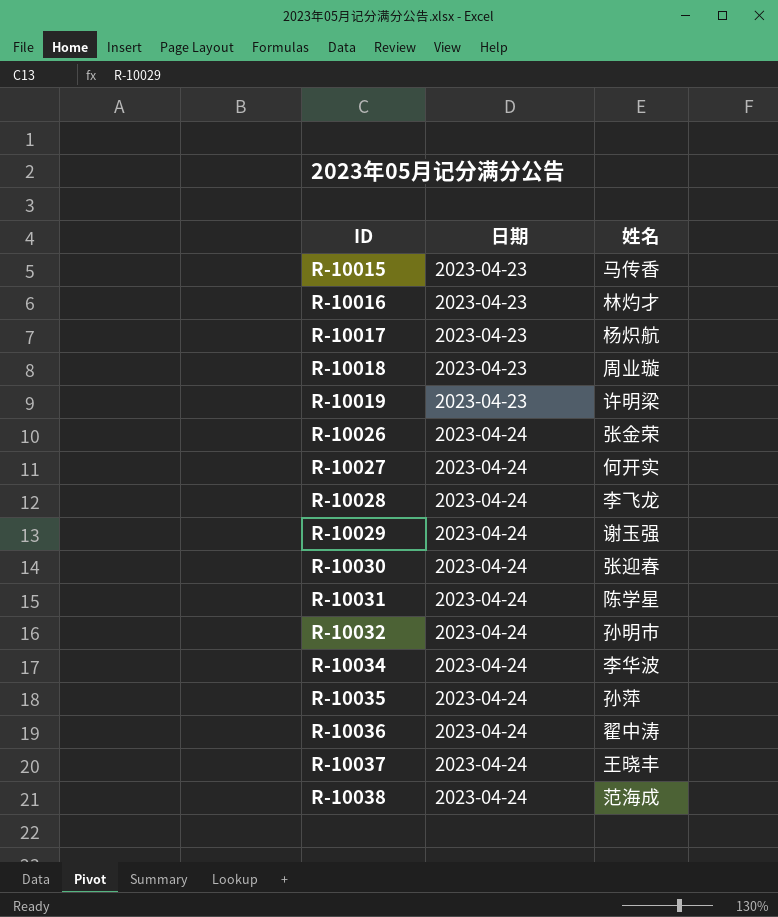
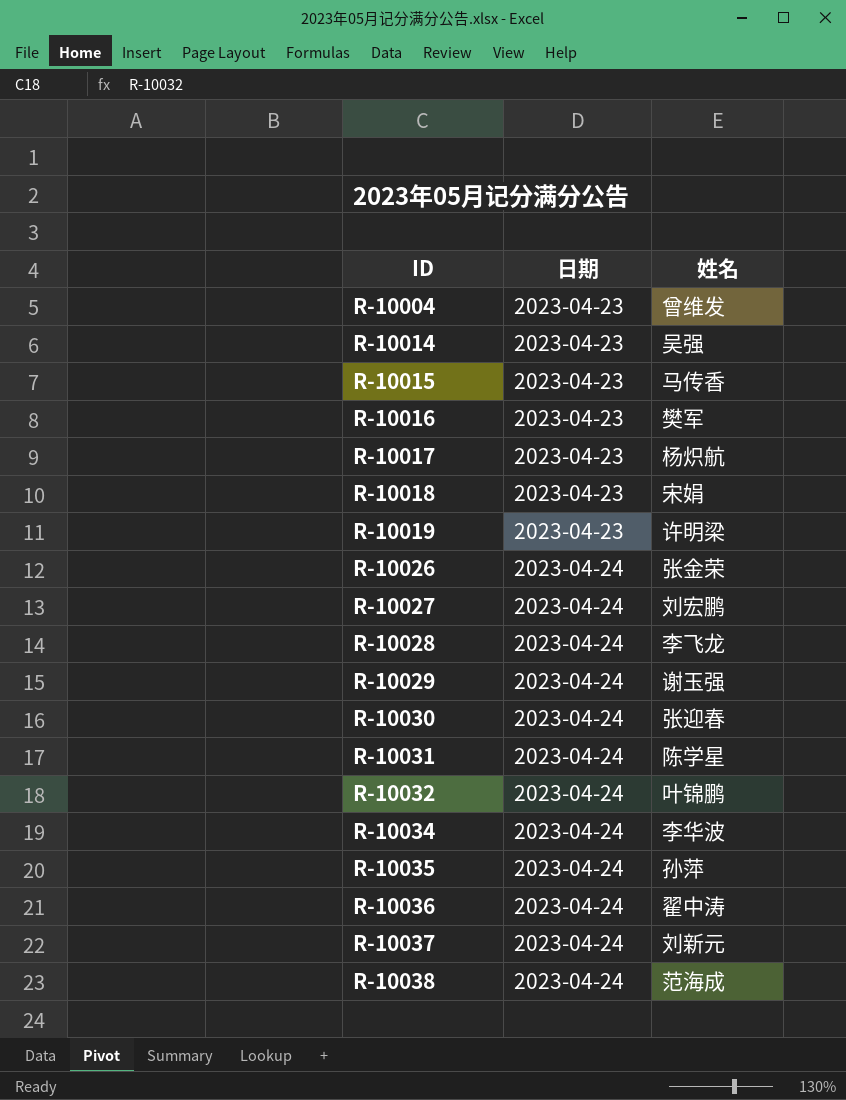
row R-10004: none -> 2023-04-23 | 曾维发
row R-10014: none -> 2023-04-23 | 吴强
R-10016 | 姓名: 林灼才 -> 樊军
R-10018 | 姓名: 周业璇 -> 宋娟
R-10027 | 姓名: 何开实 -> 刘宏鹏
R-10032 | 姓名: 孙明市 -> 叶锦鹏
R-10037 | 姓名: 王晓丰 -> 刘新元

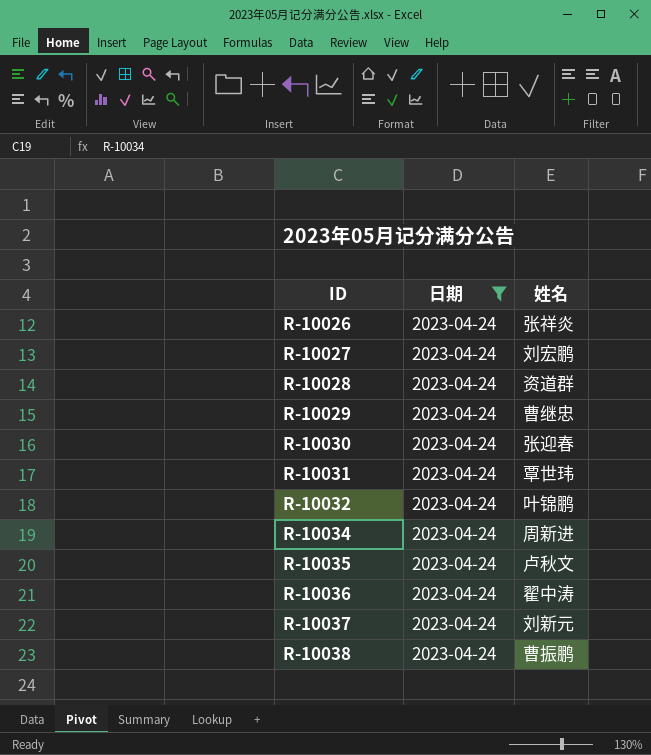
filter: none -> 日期 = 2023-04-24
R-10026 | 姓名: 张金荣 -> 张祥炎
R-10028 | 姓名: 李飞龙 -> 资道群
R-10029 | 姓名: 谢玉强 -> 曹继忠
R-10031 | 姓名: 陈学星 -> 覃世玮
R-10034 | 姓名: 李华波 -> 周新进
R-10035 | 姓名: 孙萍 -> 卢秋文
R-10038 | 姓名: 范海成 -> 曹振鹏

